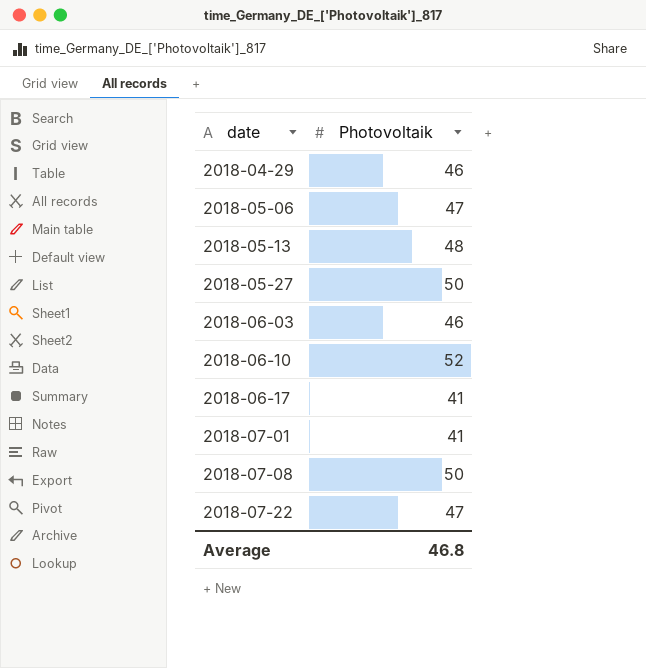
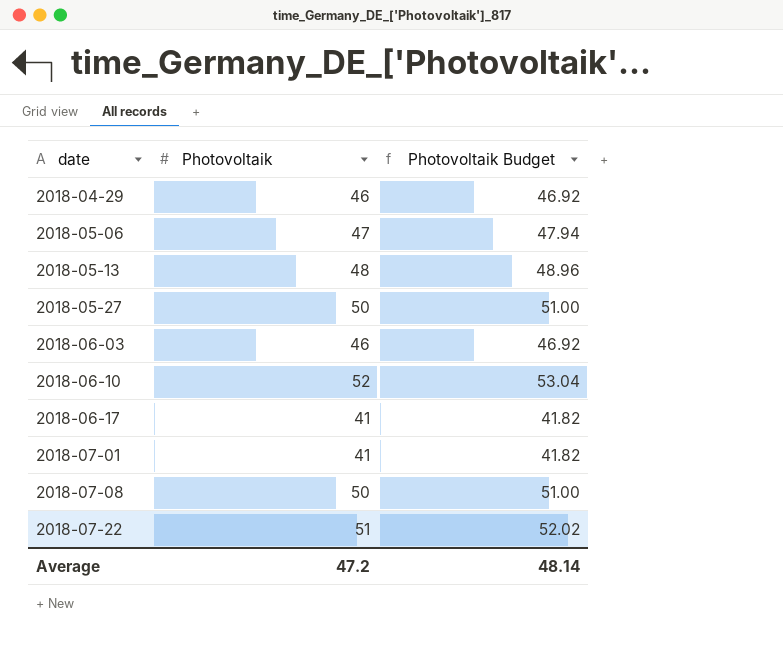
column Photovoltaik Budget | formula: none -> [Photovoltaik] * 1.02
2018-07-22 | Photovoltaik: 47 -> 51
Average | Photovoltaik: 46.8 -> 47.2

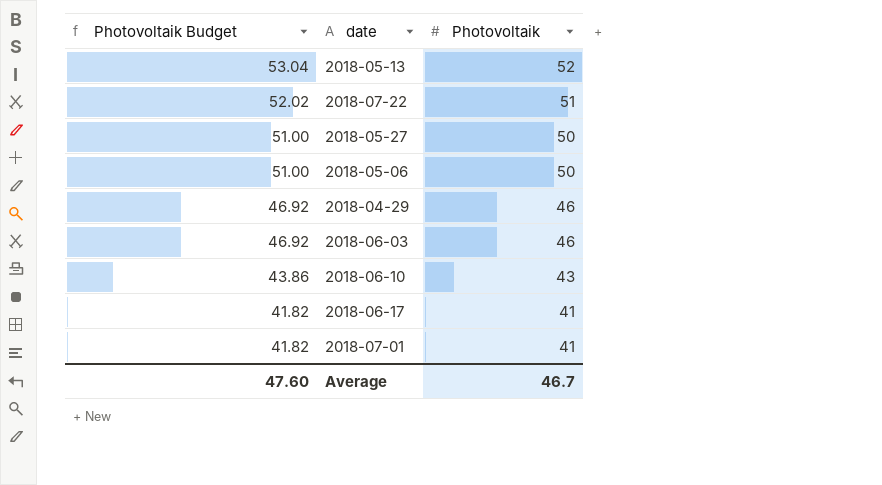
row order: date ascending -> Photovoltaik Budget descending
column Photovoltaik Budget | position: 3 -> 1
row 2018-07-08: 50 | 51.00 -> none
2018-05-13 | Photovoltaik Budget: 48.96 -> 53.04
2018-05-13 | Photovoltaik: 48 -> 52
2018-05-06 | Photovoltaik Budget: 47.94 -> 51.00
2018-05-06 | Photovoltaik: 47 -> 50
2018-06-10 | Photovoltaik Budget: 53.04 -> 43.86
2018-06-10 | Photovoltaik: 52 -> 43
Average | Photovoltaik Budget: 48.14 -> 47.60
Average | Photovoltaik: 47.2 -> 46.7

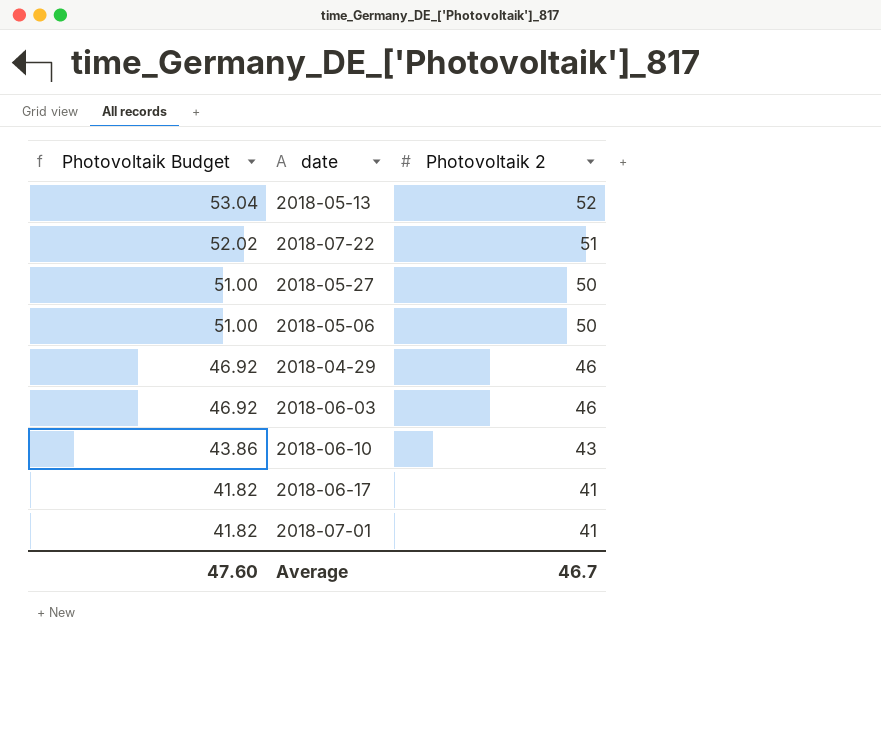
column name: Photovoltaik -> Photovoltaik 2

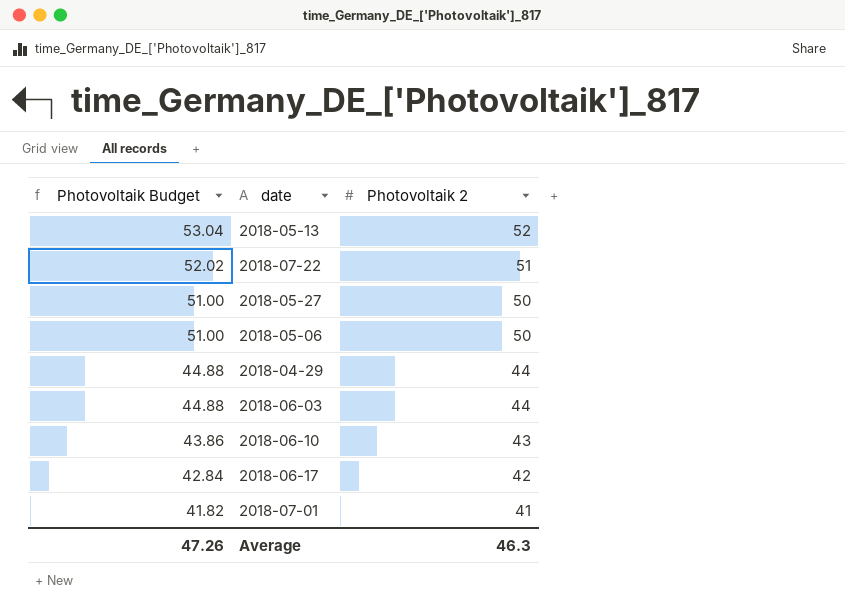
2018-04-29 | Photovoltaik Budget: 46.92 -> 44.88
2018-04-29 | Photovoltaik 2: 46 -> 44
2018-06-03 | Photovoltaik Budget: 46.92 -> 44.88
2018-06-03 | Photovoltaik 2: 46 -> 44
2018-06-17 | Photovoltaik Budget: 41.82 -> 42.84
2018-06-17 | Photovoltaik 2: 41 -> 42
Average | Photovoltaik Budget: 47.60 -> 47.26
Average | Photovoltaik 2: 46.7 -> 46.3

